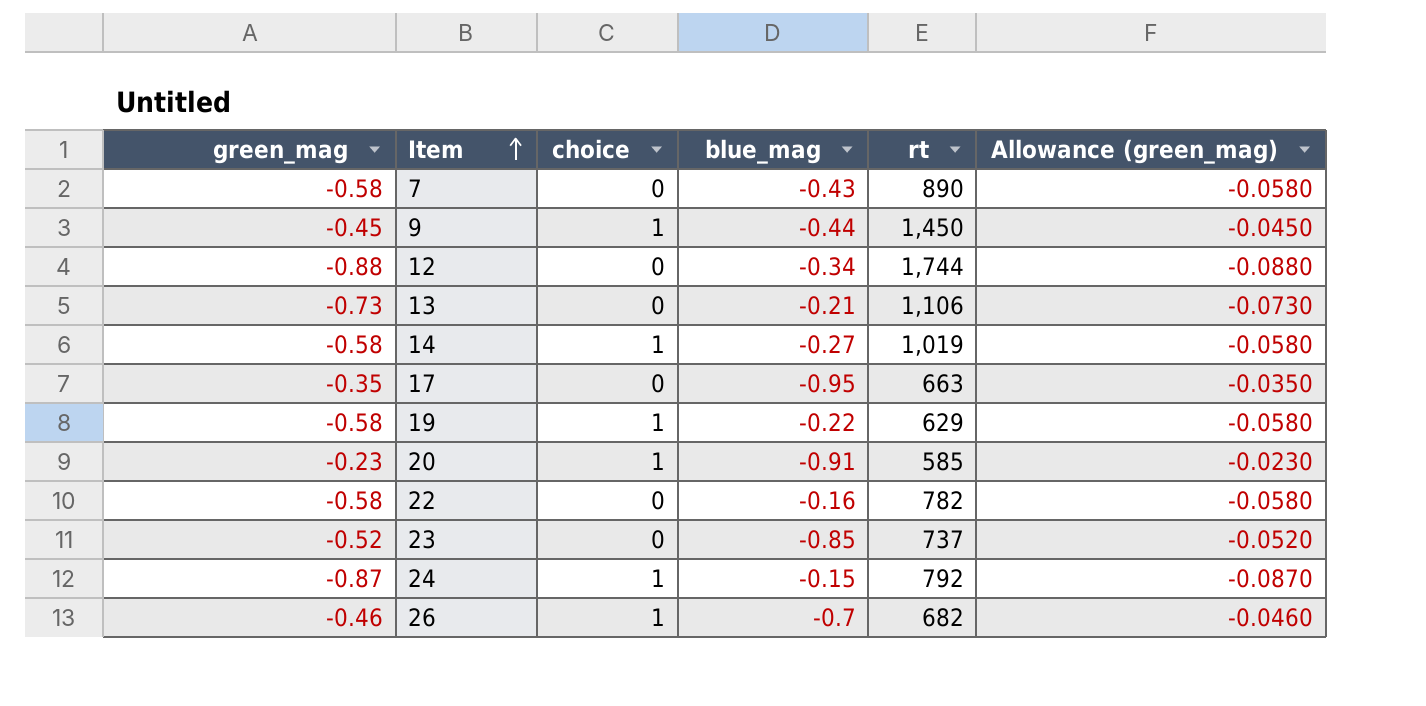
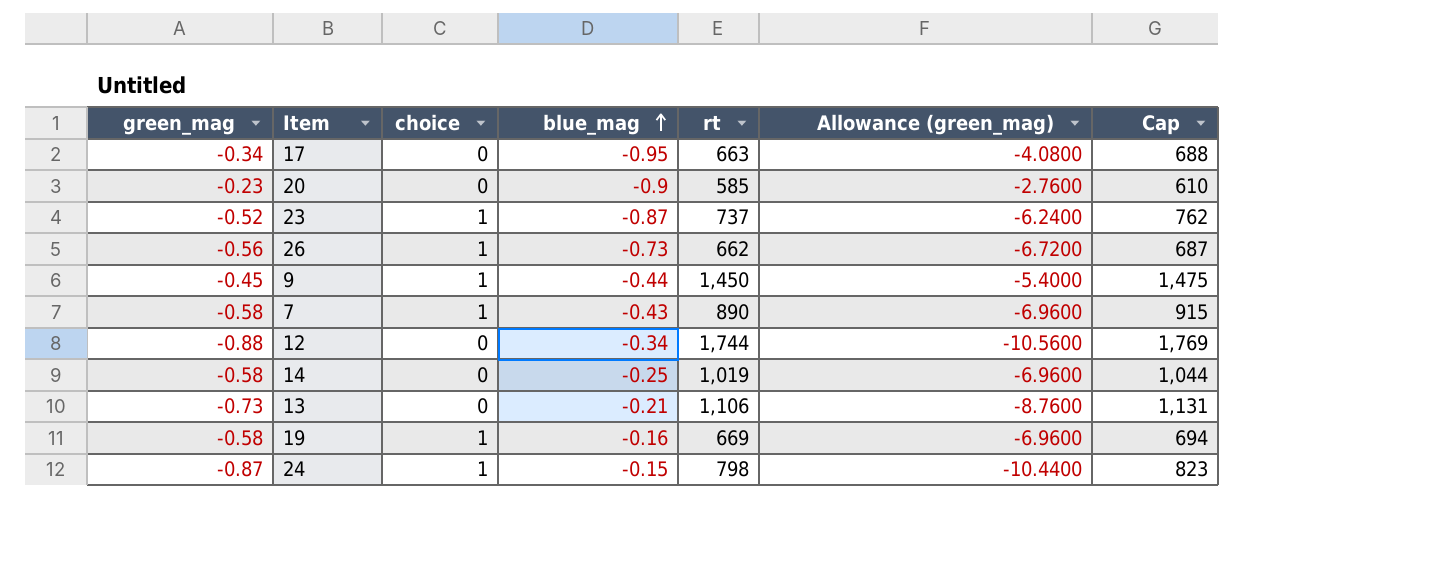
row order: Item ascending -> blue_mag ascending
column Allowance (green_mag) | formula: [green_mag] * 0.1 -> [green_mag] * 12
column Cap | formula: none -> [rt] + 25
row 22: -0.58 | 0 | -0.16 | 782 | -0.0580 -> none
17 | green_mag: -0.35 -> -0.34
20 | choice: 1 -> 0
20 | blue_mag: -0.91 -> -0.9
23 | choice: 0 -> 1
23 | blue_mag: -0.85 -> -0.87
26 | green_mag: -0.46 -> -0.56
26 | blue_mag: -0.7 -> -0.73
26 | rt: 682 -> 662
7 | choice: 0 -> 1
14 | choice: 1 -> 0
14 | blue_mag: -0.27 -> -0.25
19 | blue_mag: -0.22 -> -0.16
19 | rt: 629 -> 669
24 | rt: 792 -> 798

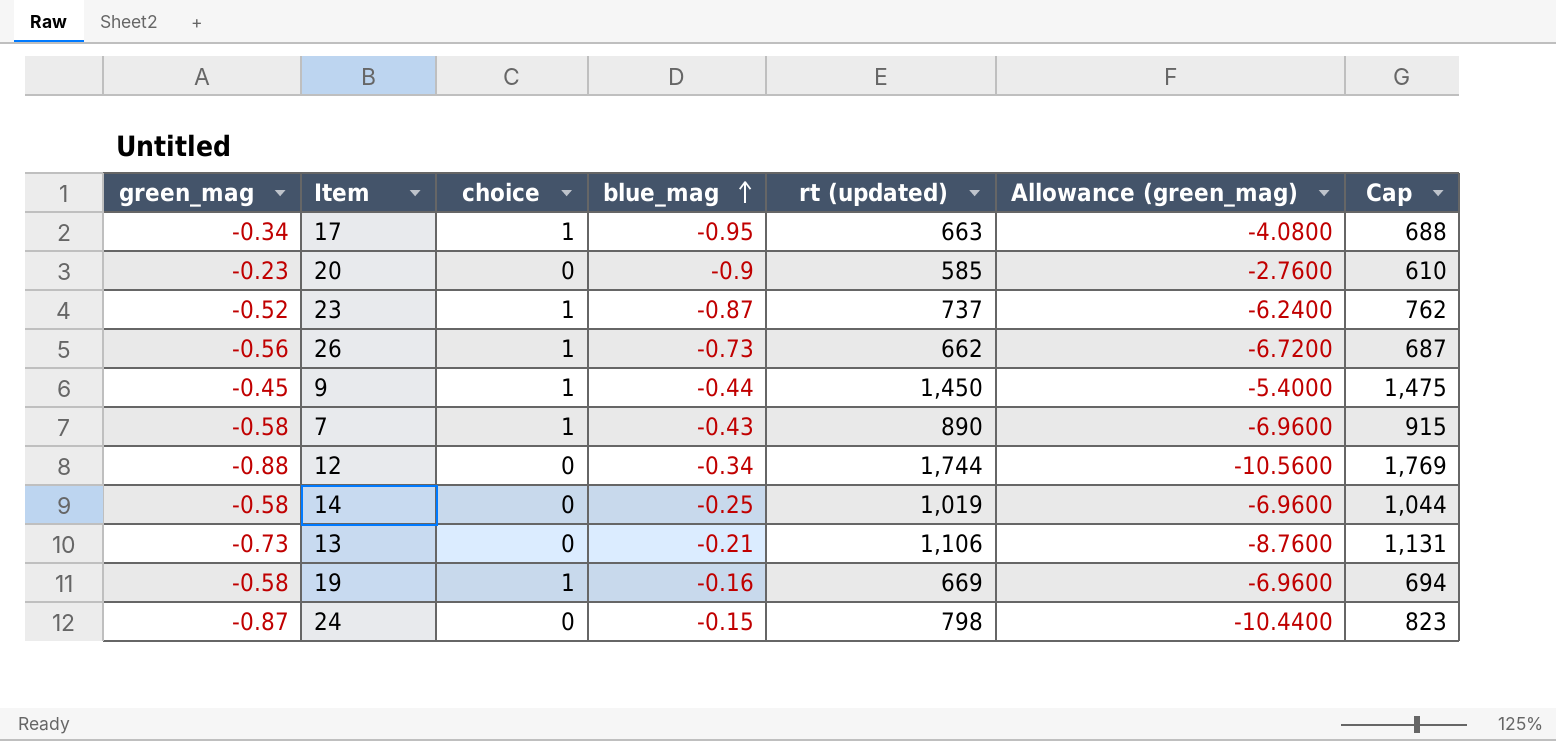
column name: rt -> rt (updated)
17 | choice: 0 -> 1
24 | choice: 1 -> 0

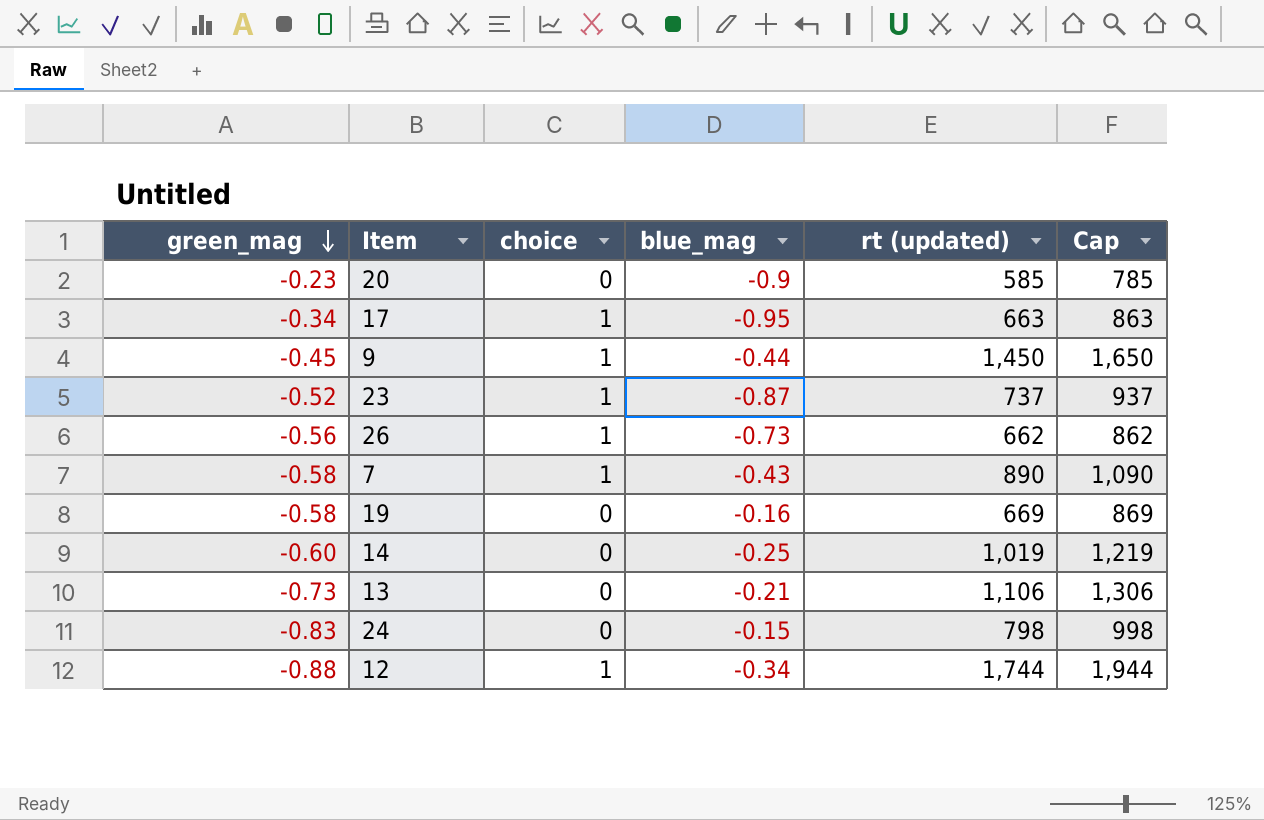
row order: blue_mag ascending -> green_mag descending
column Allowance (green_mag) | formula: [green_mag] * 12 -> none
column Cap | formula: [rt (updated)] + 25 -> [rt (updated)] + 200
19 | choice: 1 -> 0
14 | green_mag: -0.58 -> -0.60
24 | green_mag: -0.87 -> -0.83
12 | choice: 0 -> 1

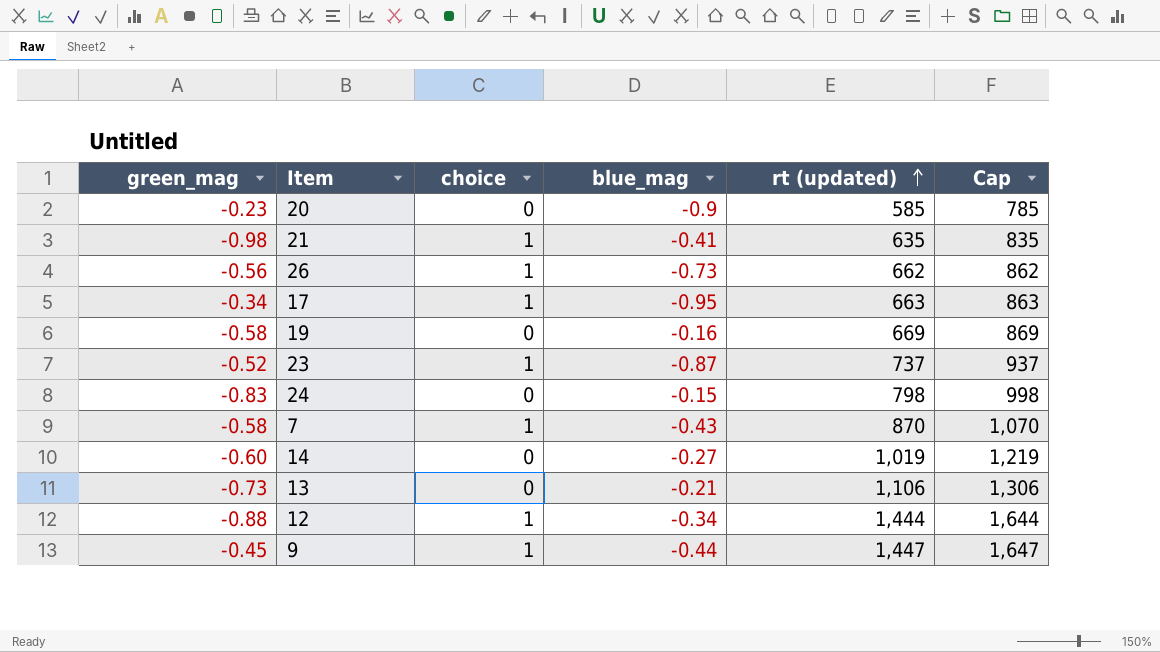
row order: green_mag descending -> rt (updated) ascending
row 21: none -> -0.98 | 1 | -0.41 | 635 | 835
7 | rt (updated): 890 -> 870
7 | Cap: 1,090 -> 1,070
14 | blue_mag: -0.25 -> -0.27
12 | rt (updated): 1,744 -> 1,444
12 | Cap: 1,944 -> 1,644
9 | rt (updated): 1,450 -> 1,447
9 | Cap: 1,650 -> 1,647

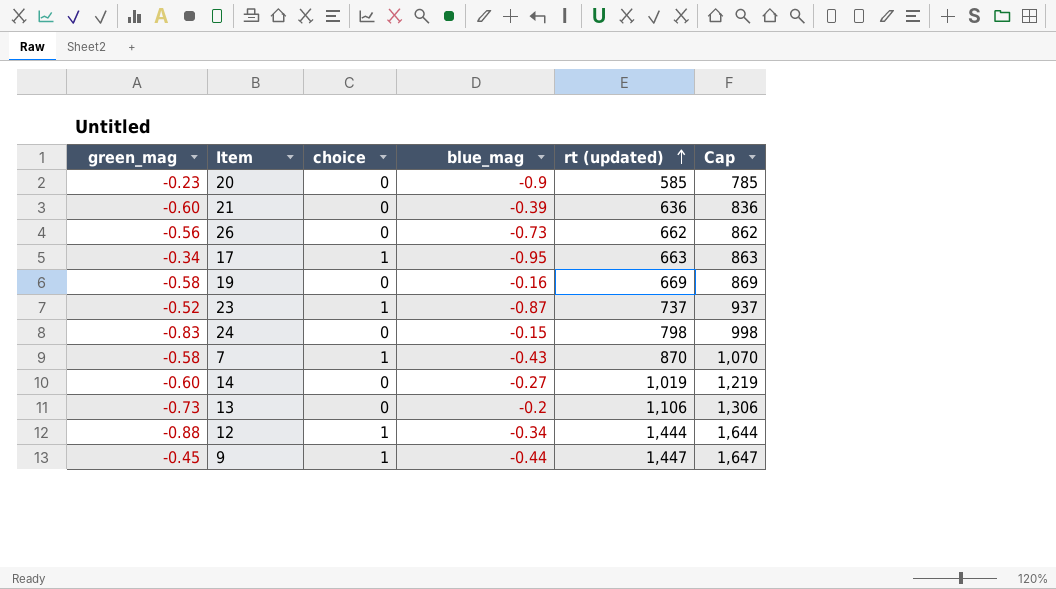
21 | green_mag: -0.98 -> -0.60
21 | choice: 1 -> 0
21 | blue_mag: -0.41 -> -0.39
21 | rt (updated): 635 -> 636
21 | Cap: 835 -> 836
26 | choice: 1 -> 0
13 | blue_mag: -0.21 -> -0.2

